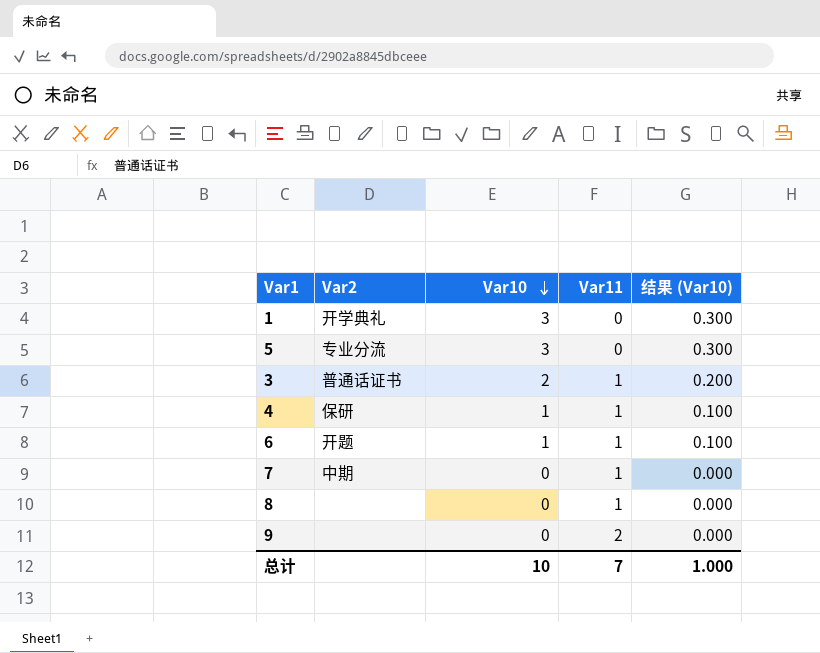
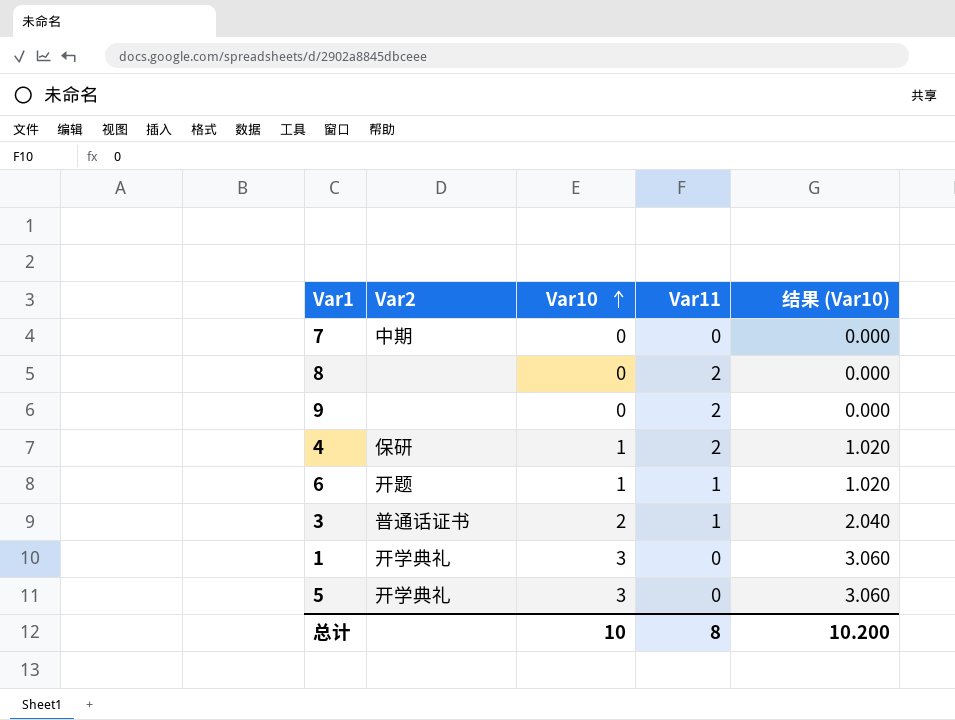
row order: Var10 descending -> Var10 ascending
column 结果 (Var10) | formula: [Var10] * 0.1 -> [Var10] * 1.02
7 | Var11: 1 -> 0
8 | Var11: 1 -> 2
4 | Var11: 1 -> 2
5 | Var2: 专业分流 -> 开学典礼
总计 | Var11: 7 -> 8
总计 | 结果 (Var10): 1.000 -> 10.200

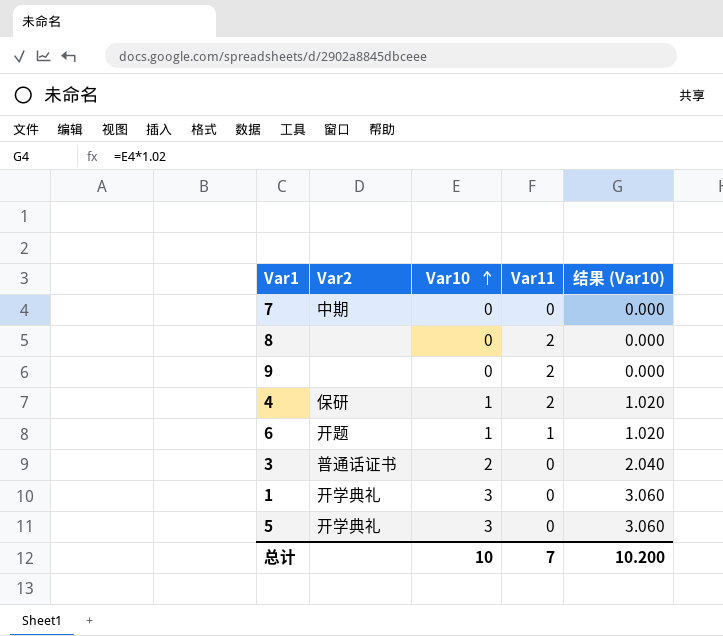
3 | Var11: 1 -> 0
总计 | Var11: 8 -> 7

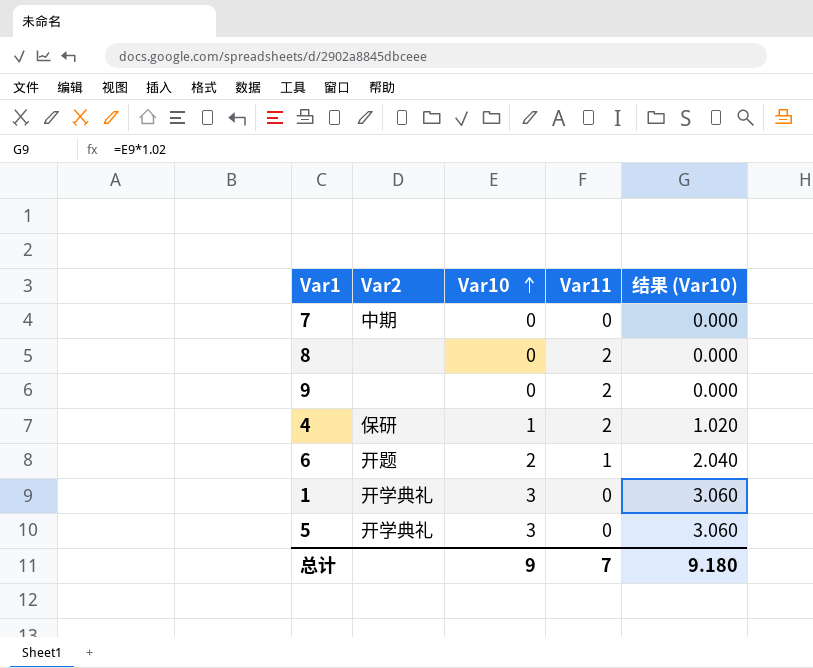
row 3: 普通话证书 | 2 | 0 | 2.040 -> none
6 | Var10: 1 -> 2
6 | 结果 (Var10): 1.020 -> 2.040
总计 | Var10: 10 -> 9
总计 | 结果 (Var10): 10.200 -> 9.180

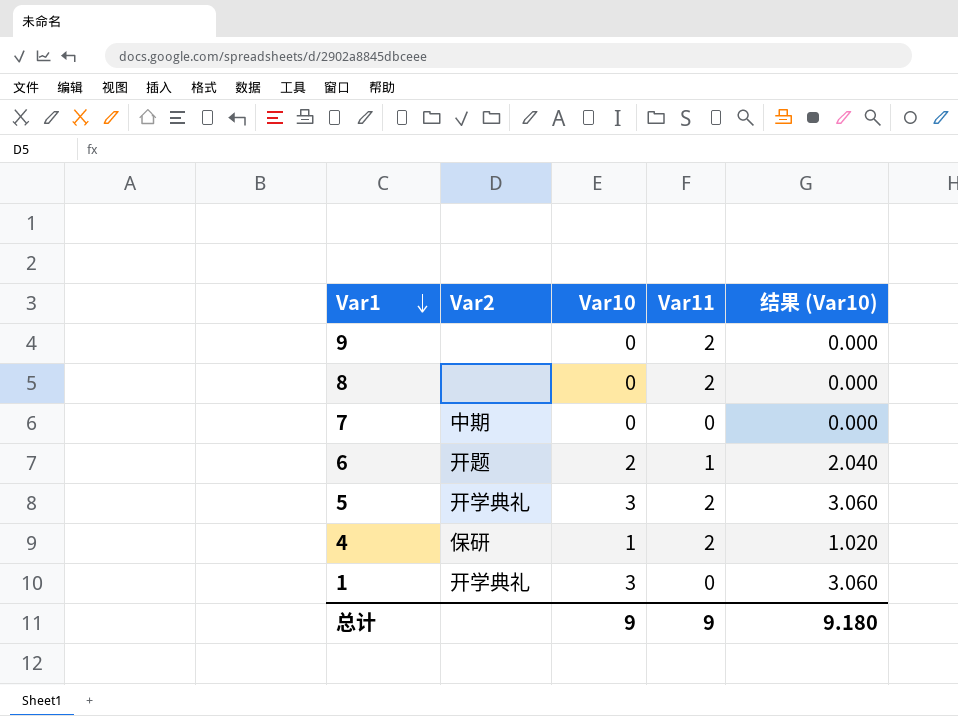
row order: Var10 ascending -> Var1 descending
5 | Var11: 0 -> 2
总计 | Var11: 7 -> 9

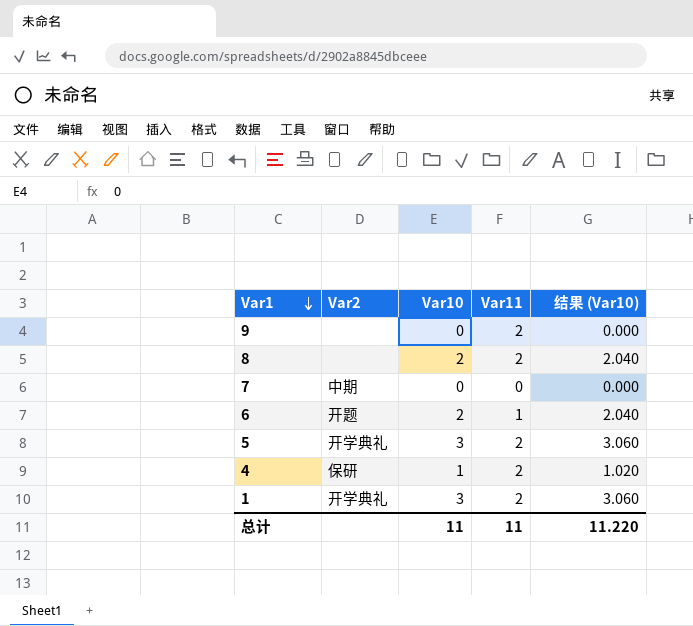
8 | Var10: 0 -> 2
8 | 结果 (Var10): 0.000 -> 2.040
1 | Var11: 0 -> 2
总计 | Var10: 9 -> 11
总计 | Var11: 9 -> 11
总计 | 结果 (Var10): 9.180 -> 11.220

